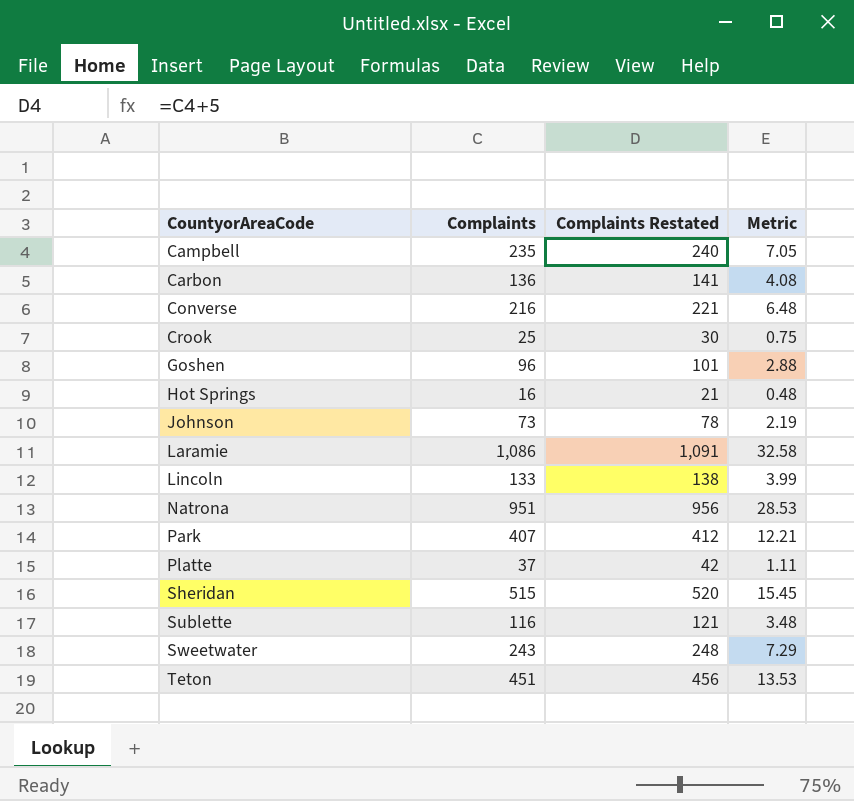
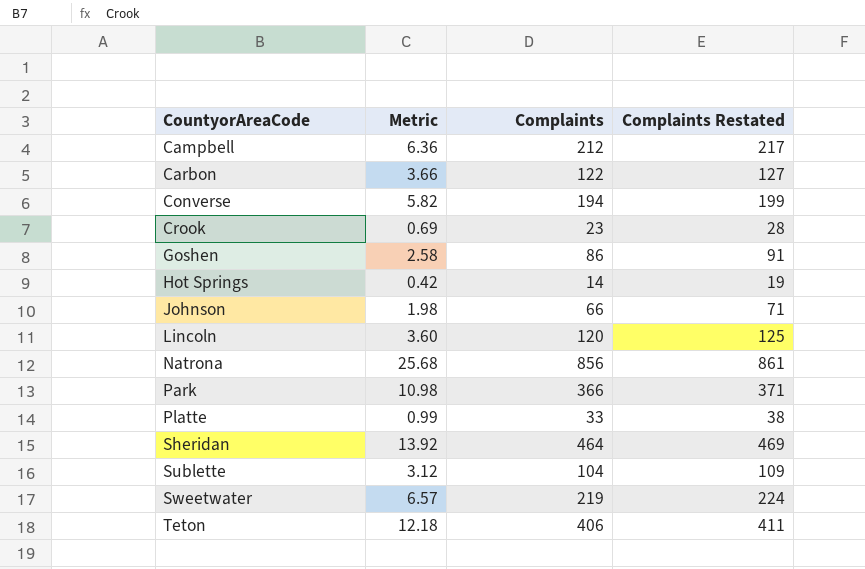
column Metric | position: 4 -> 2
row Laramie: 1,086 | 1,091 | 32.58 -> none
Campbell | Metric: 7.05 -> 6.36
Campbell | Complaints: 235 -> 212
Campbell | Complaints Restated: 240 -> 217
Carbon | Metric: 4.08 -> 3.66
Carbon | Complaints: 136 -> 122
Carbon | Complaints Restated: 141 -> 127
Converse | Metric: 6.48 -> 5.82
Converse | Complaints: 216 -> 194
Converse | Complaints Restated: 221 -> 199
Crook | Metric: 0.75 -> 0.69
Crook | Complaints: 25 -> 23
Crook | Complaints Restated: 30 -> 28
Goshen | Metric: 2.88 -> 2.58
Goshen | Complaints: 96 -> 86
Goshen | Complaints Restated: 101 -> 91
Hot Springs | Metric: 0.48 -> 0.42
Hot Springs | Complaints: 16 -> 14
Hot Springs | Complaints Restated: 21 -> 19
Johnson | Metric: 2.19 -> 1.98
Johnson | Complaints: 73 -> 66
Johnson | Complaints Restated: 78 -> 71
Lincoln | Metric: 3.99 -> 3.60
Lincoln | Complaints: 133 -> 120
Lincoln | Complaints Restated: 138 -> 125
Natrona | Metric: 28.53 -> 25.68
Natrona | Complaints: 951 -> 856
Natrona | Complaints Restated: 956 -> 861
Park | Metric: 12.21 -> 10.98
Park | Complaints: 407 -> 366
Park | Complaints Restated: 412 -> 371
Platte | Metric: 1.11 -> 0.99
Platte | Complaints: 37 -> 33
Platte | Complaints Restated: 42 -> 38
Sheridan | Metric: 15.45 -> 13.92
Sheridan | Complaints: 515 -> 464
Sheridan | Complaints Restated: 520 -> 469
Sublette | Metric: 3.48 -> 3.12
Sublette | Complaints: 116 -> 104
Sublette | Complaints Restated: 121 -> 109
Sweetwater | Metric: 7.29 -> 6.57
Sweetwater | Complaints: 243 -> 219
Sweetwater | Complaints Restated: 248 -> 224
Teton | Metric: 13.53 -> 12.18
Teton | Complaints: 451 -> 406
Teton | Complaints Restated: 456 -> 411

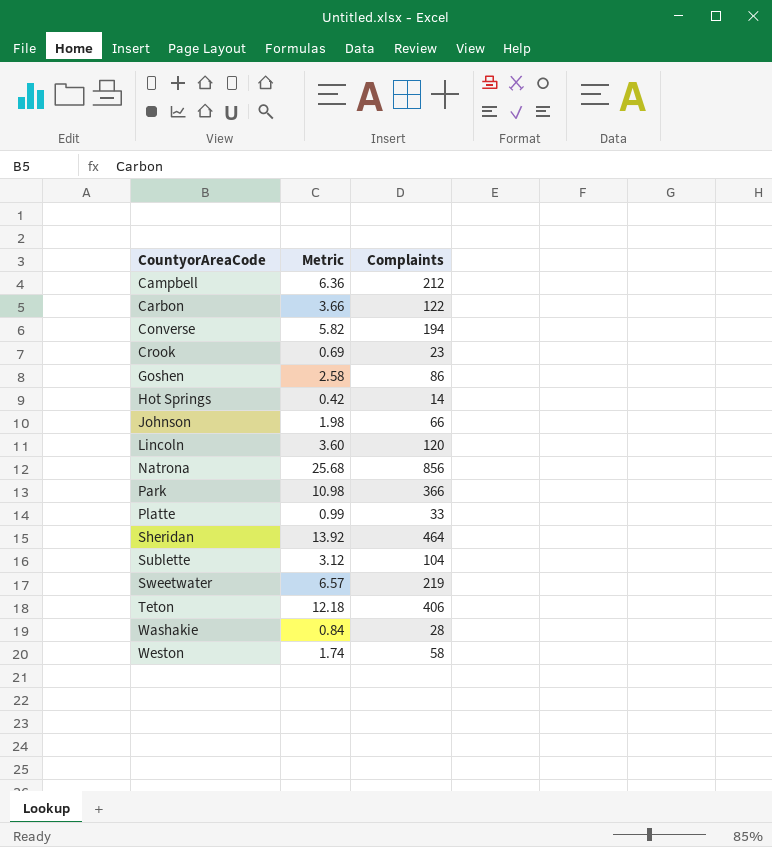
column Complaints Restated | formula: [Complaints] + 5 -> none
row Washakie: none -> 0.84 | 28
row Weston: none -> 1.74 | 58

